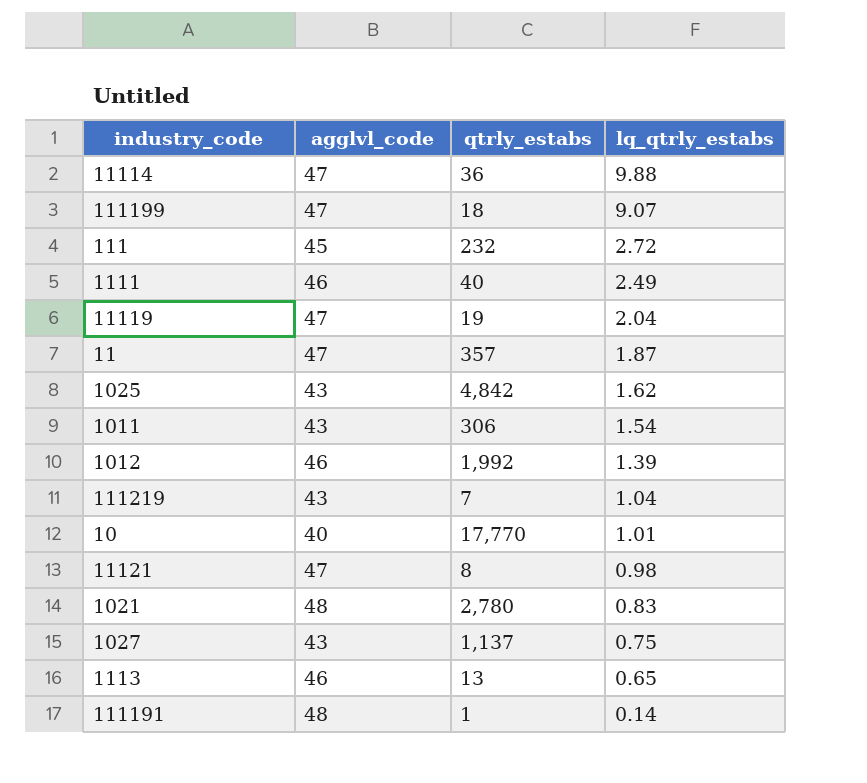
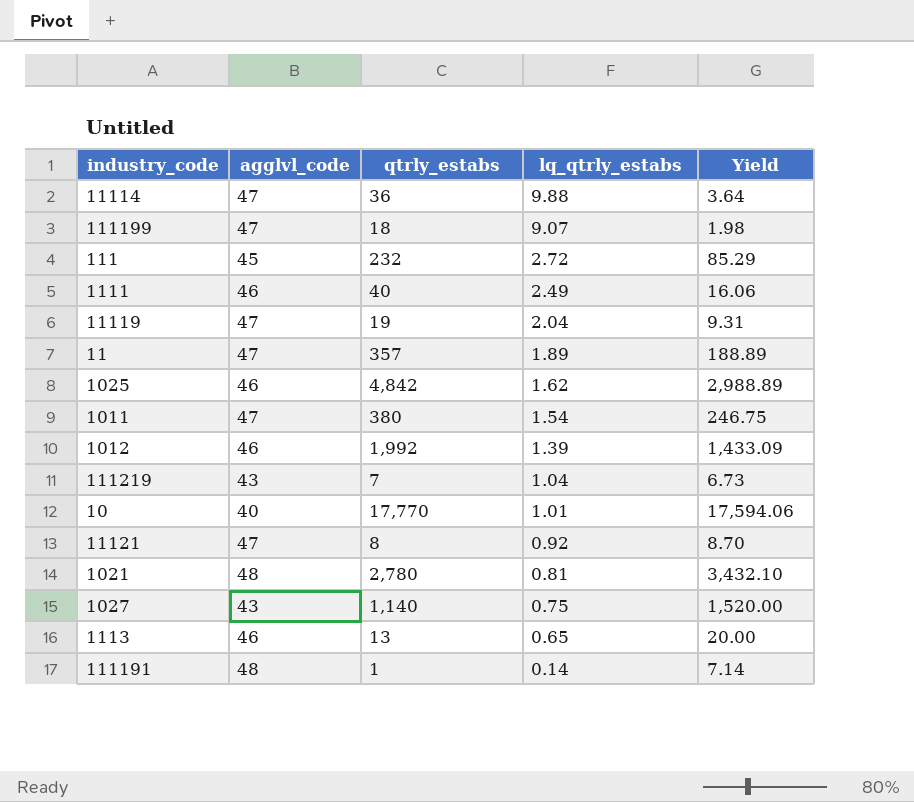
column Yield | formula: none -> [qtrly_estabs] / [lq_qtrly_estabs]
11 | lq_qtrly_estabs: 1.87 -> 1.89
1025 | agglvl_code: 43 -> 46
1011 | agglvl_code: 43 -> 47
1011 | qtrly_estabs: 306 -> 380
11121 | lq_qtrly_estabs: 0.98 -> 0.92
1021 | lq_qtrly_estabs: 0.83 -> 0.81
1027 | qtrly_estabs: 1,137 -> 1,140

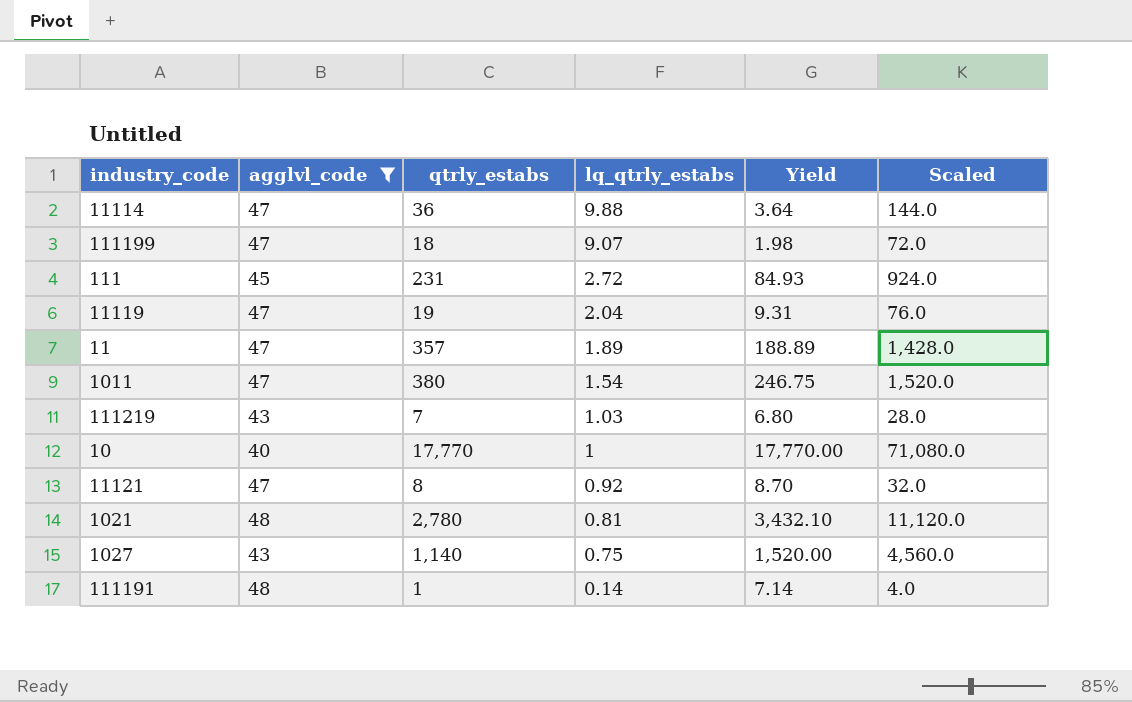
filter: none -> agglvl_code != 46
column Scaled | formula: none -> [qtrly_estabs] * 4
111 | qtrly_estabs: 232 -> 231
111 | Yield: 85.29 -> 84.93
111219 | lq_qtrly_estabs: 1.04 -> 1.03
111219 | Yield: 6.73 -> 6.80
10 | lq_qtrly_estabs: 1.01 -> 1
10 | Yield: 17,594.06 -> 17,770.00

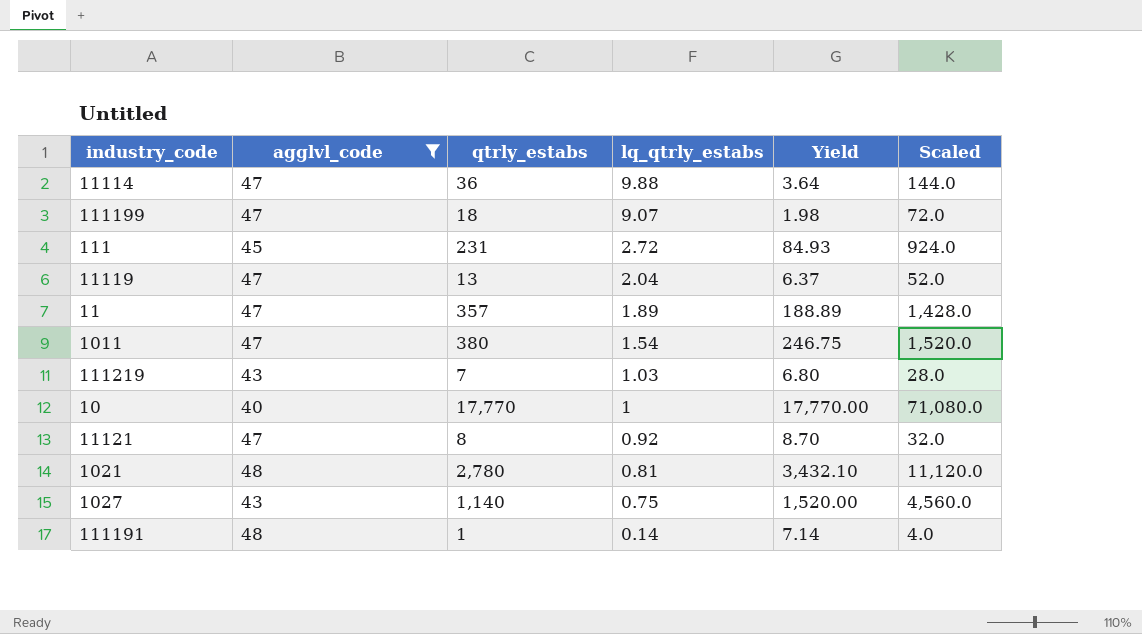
11119 | qtrly_estabs: 19 -> 13
11119 | Yield: 9.31 -> 6.37
11119 | Scaled: 76.0 -> 52.0

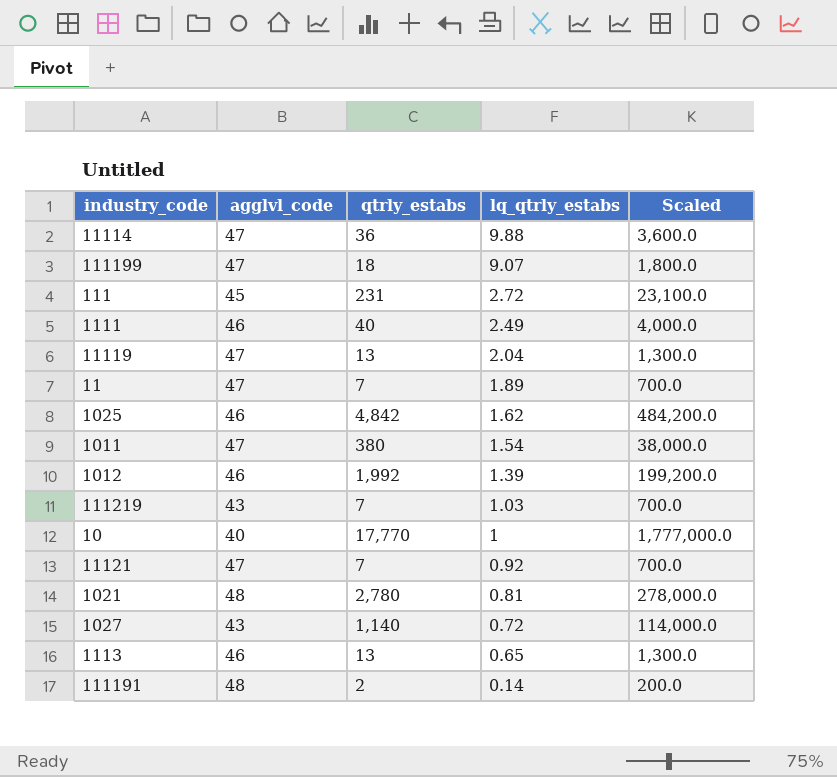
filter: agglvl_code != 46 -> none
column Yield | formula: [qtrly_estabs] / [lq_qtrly_estabs] -> none
column Scaled | formula: [qtrly_estabs] * 4 -> [qtrly_estabs] * 100
11 | qtrly_estabs: 357 -> 7
11121 | qtrly_estabs: 8 -> 7
1027 | lq_qtrly_estabs: 0.75 -> 0.72
111191 | qtrly_estabs: 1 -> 2

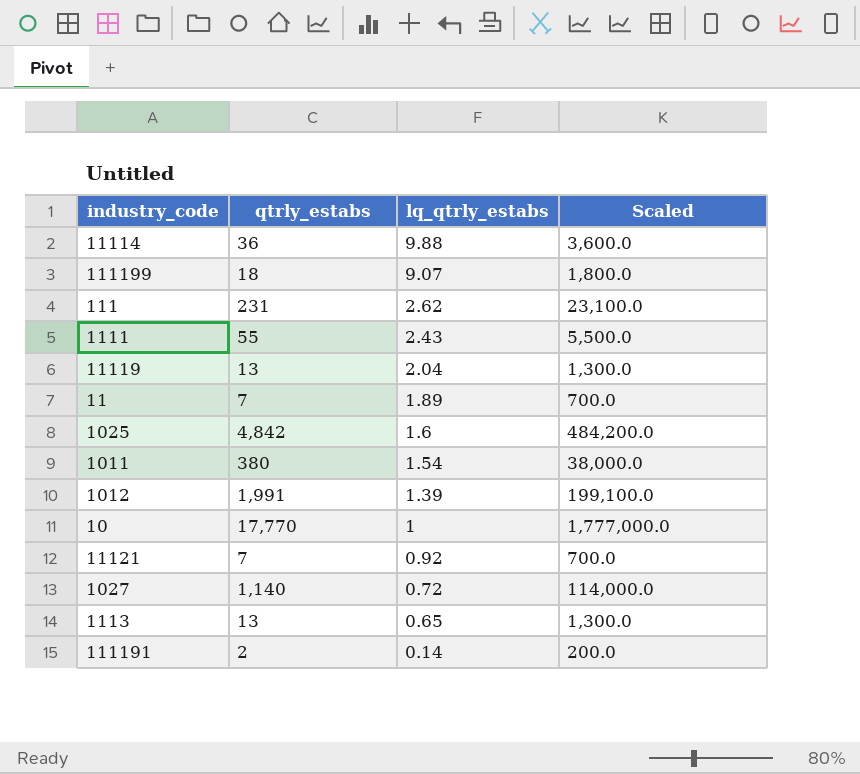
column agglvl_code | position: 2 -> none
row 111219: 43 | 7 | 1.03 | 700.0 -> none
row 1021: 48 | 2,780 | 0.81 | 278,000.0 -> none
111 | lq_qtrly_estabs: 2.72 -> 2.62
1111 | qtrly_estabs: 40 -> 55
1111 | lq_qtrly_estabs: 2.49 -> 2.43
1111 | Scaled: 4,000.0 -> 5,500.0
1025 | lq_qtrly_estabs: 1.62 -> 1.6
1012 | qtrly_estabs: 1,992 -> 1,991
1012 | Scaled: 199,200.0 -> 199,100.0

